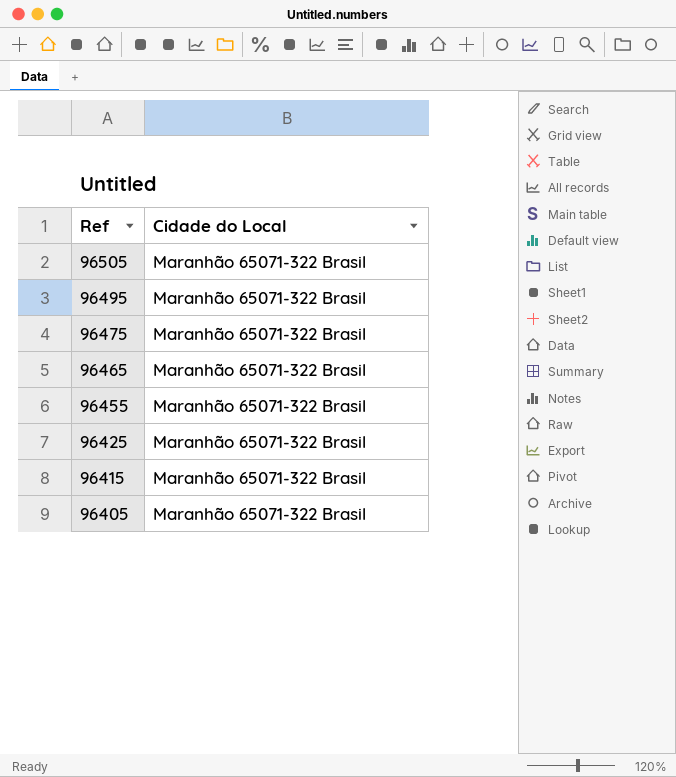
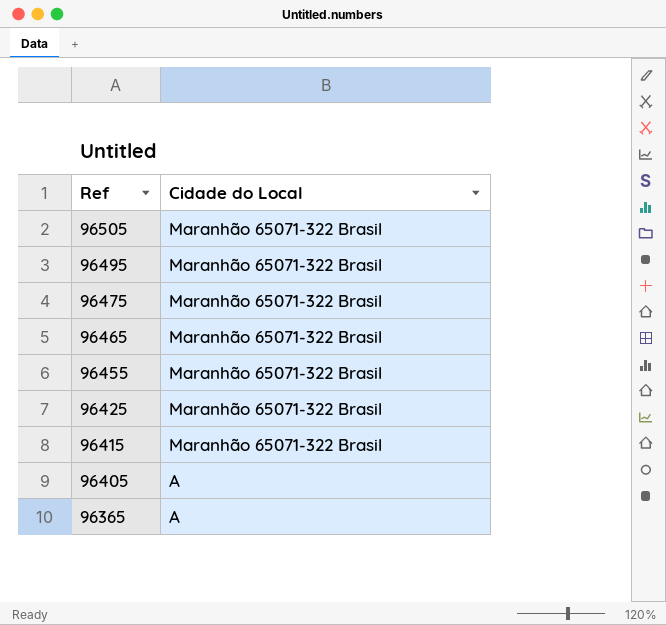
96405 | Cidade do Local: Maranhão 65071-322 Brasil -> A
row 96365: none -> A

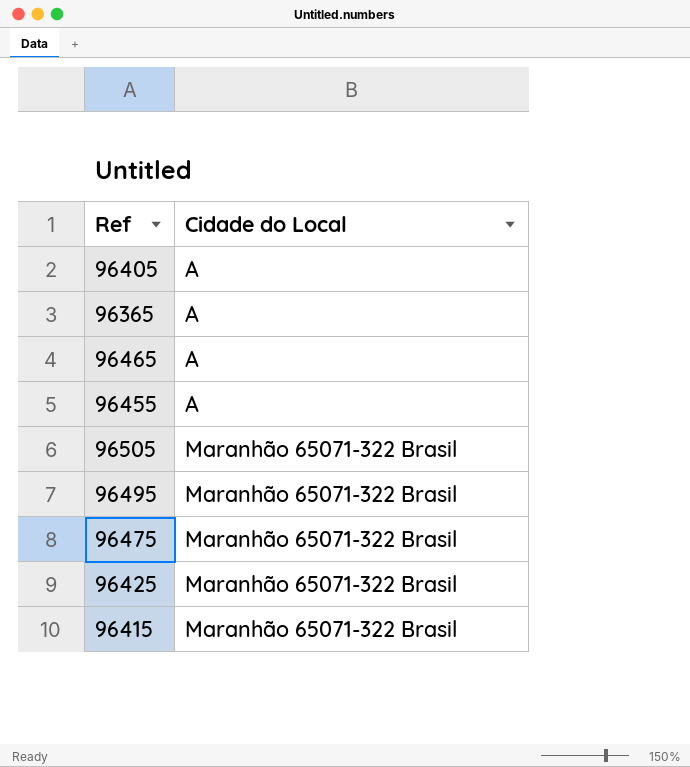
row order: Ref descending -> Cidade do Local ascending
96465 | Cidade do Local: Maranhão 65071-322 Brasil -> A
96455 | Cidade do Local: Maranhão 65071-322 Brasil -> A

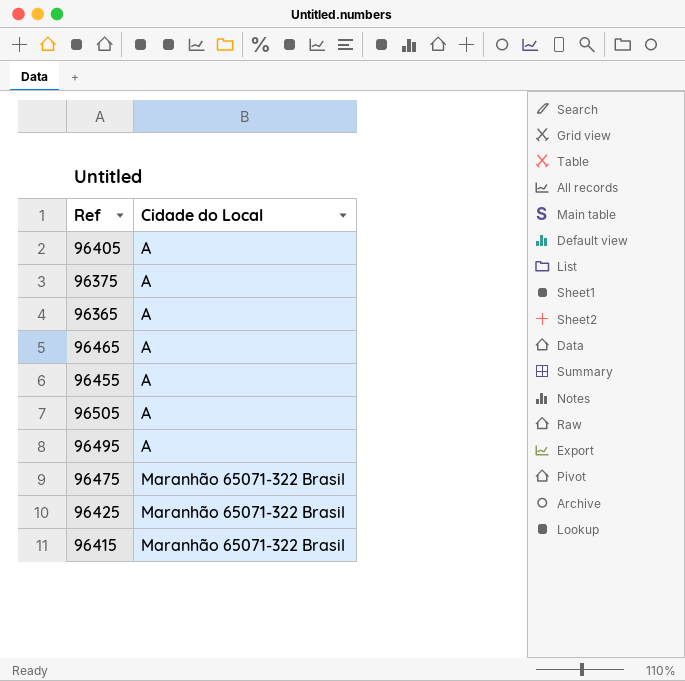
row 96375: none -> A
96505 | Cidade do Local: Maranhão 65071-322 Brasil -> A
96495 | Cidade do Local: Maranhão 65071-322 Brasil -> A

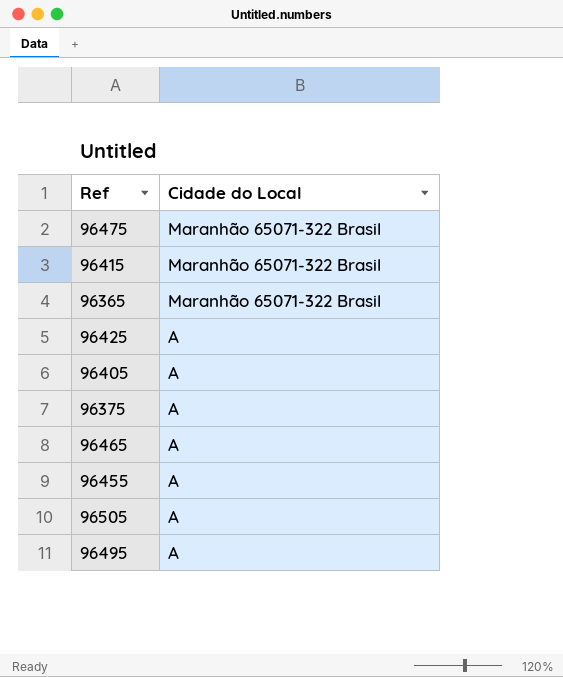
row order: Cidade do Local ascending -> Cidade do Local descending
96365 | Cidade do Local: A -> Maranhão 65071-322 Brasil
96425 | Cidade do Local: Maranhão 65071-322 Brasil -> A

